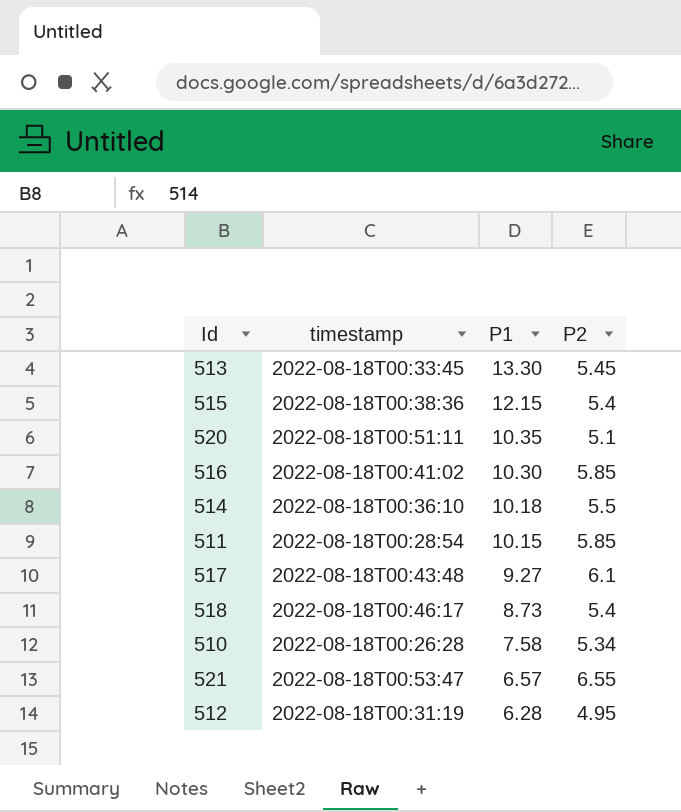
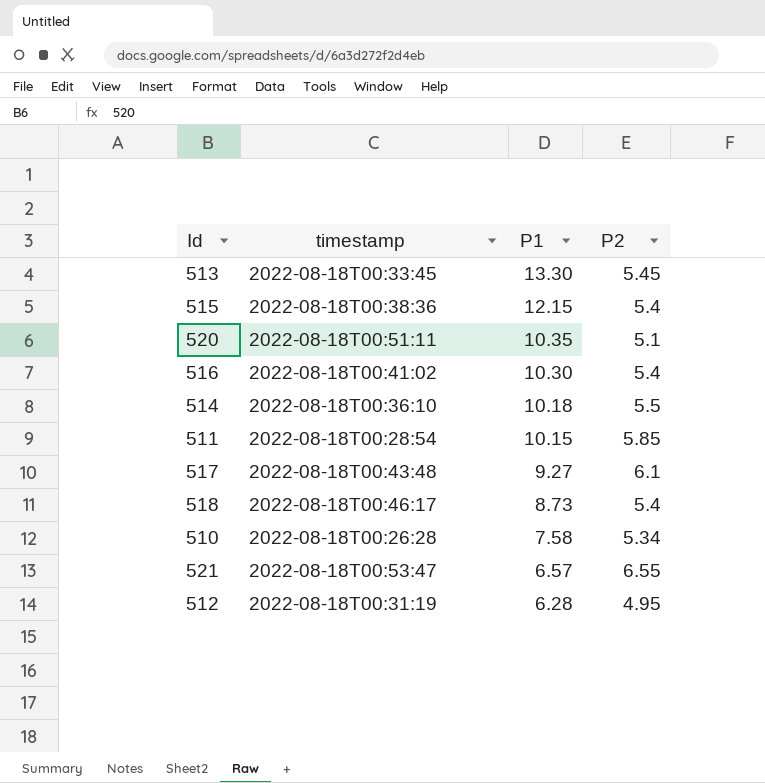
516 | P2: 5.85 -> 5.4

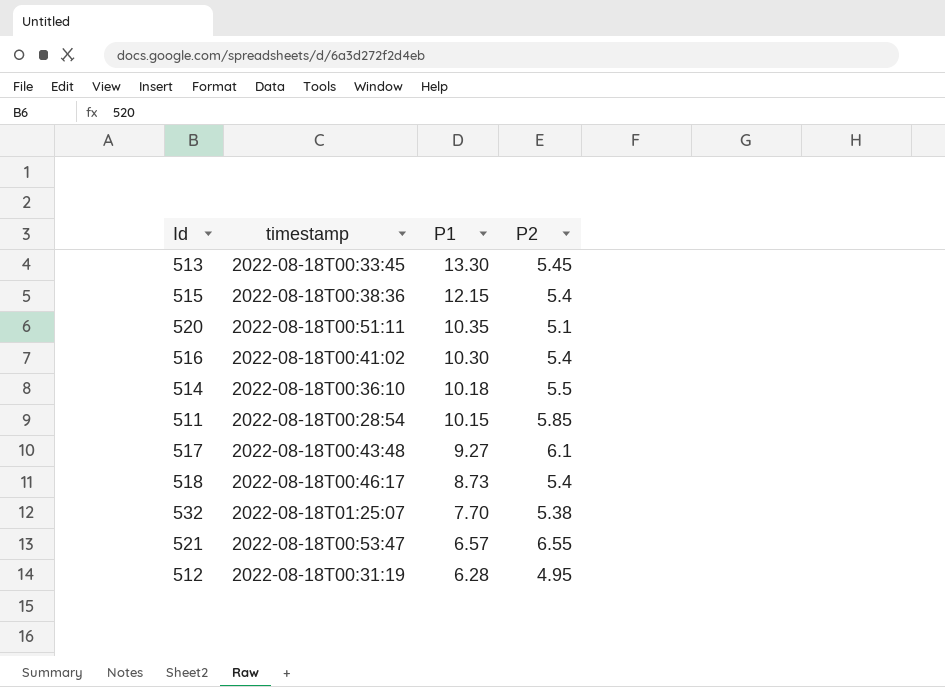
row 510: 2022-08-18T00:26:28 | 7.58 | 5.34 -> none
row 532: none -> 2022-08-18T01:25:07 | 7.70 | 5.38

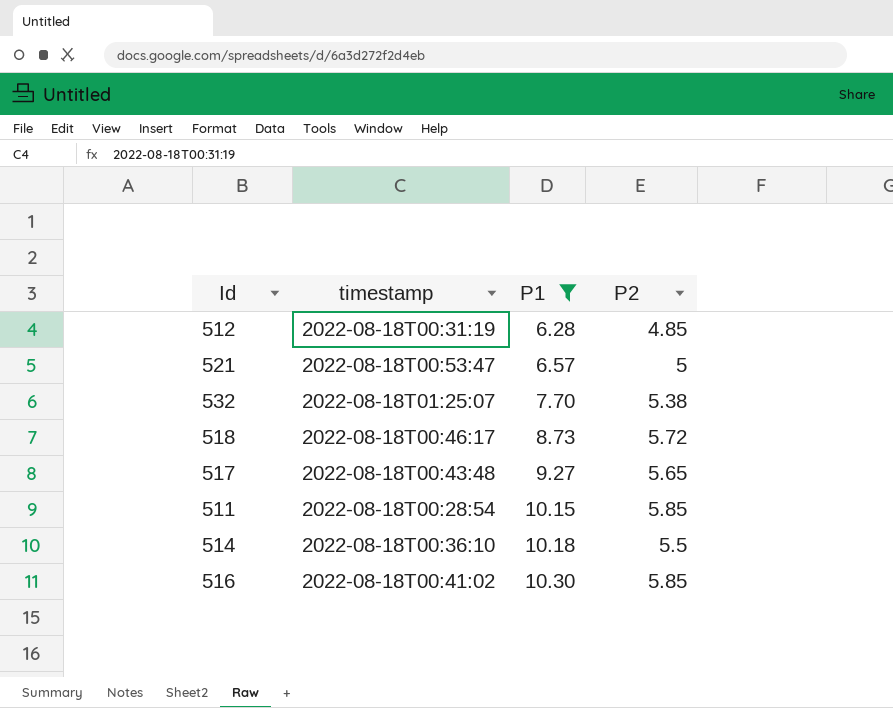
filter: none -> P1 <= 10.30
row order: P1 descending -> P1 ascending
512 | P2: 4.95 -> 4.85
521 | P2: 6.55 -> 5
518 | P2: 5.4 -> 5.72
517 | P2: 6.1 -> 5.65
516 | P2: 5.4 -> 5.85

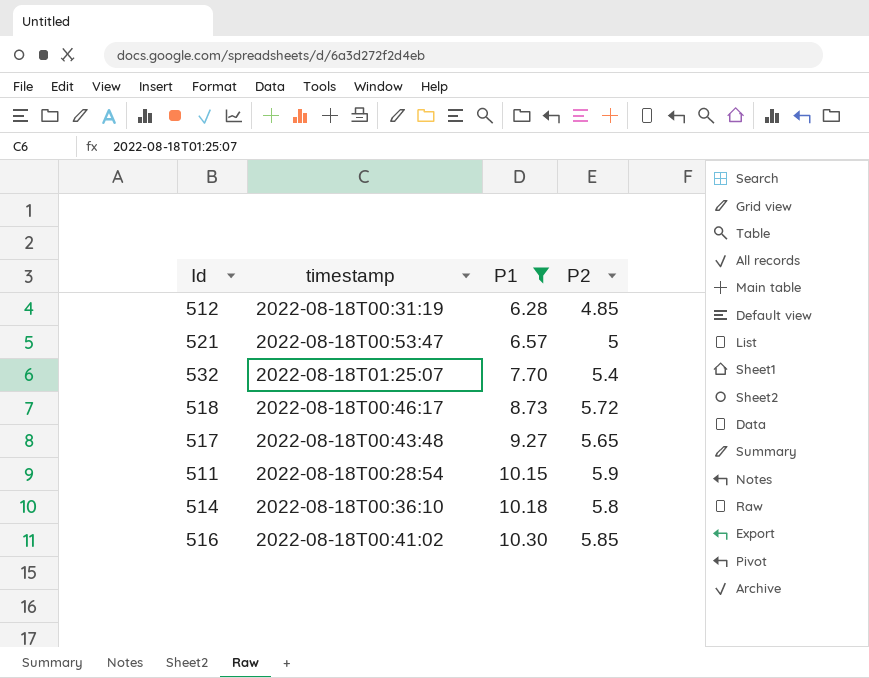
532 | P2: 5.38 -> 5.4
511 | P2: 5.85 -> 5.9
514 | P2: 5.5 -> 5.8

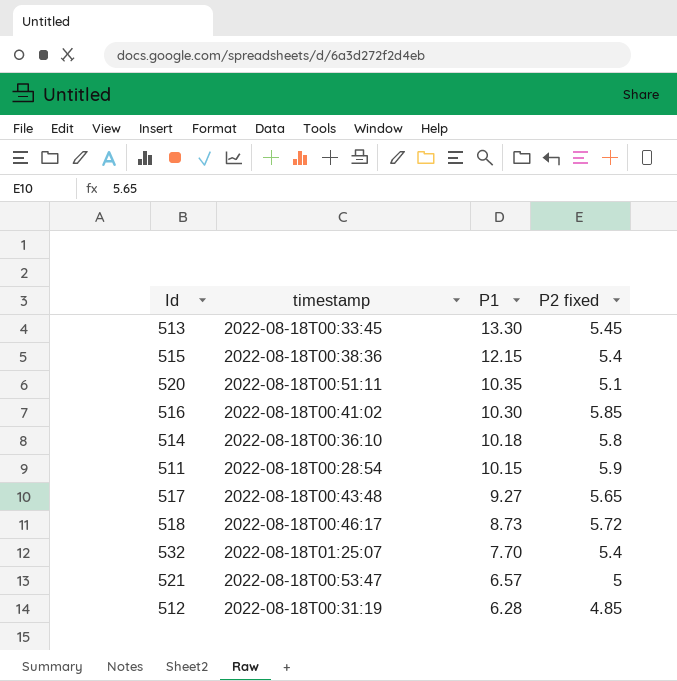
filter: P1 <= 10.30 -> none
row order: P1 ascending -> P1 descending
column name: P2 -> P2 fixed

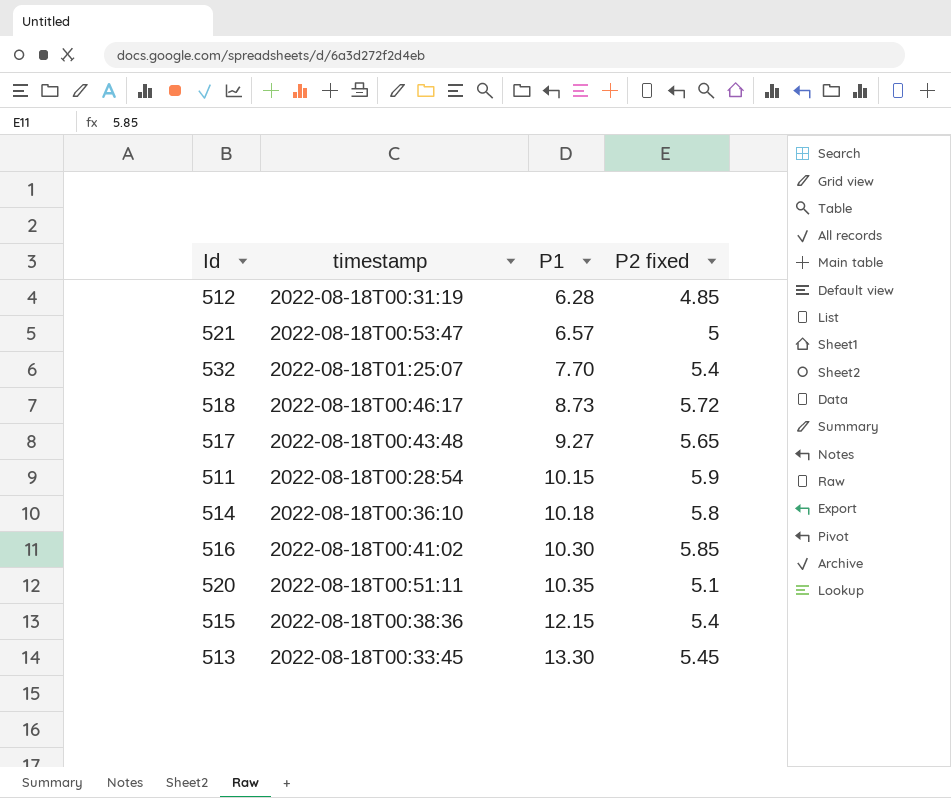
row order: P1 descending -> P1 ascending

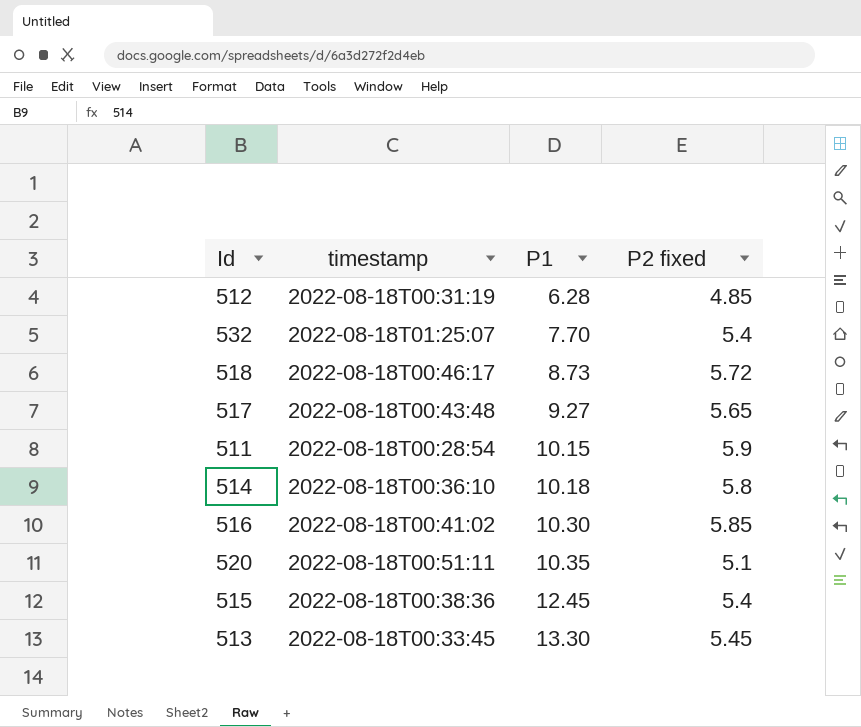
row 521: 2022-08-18T00:53:47 | 6.57 | 5 -> none
515 | P1: 12.15 -> 12.45

